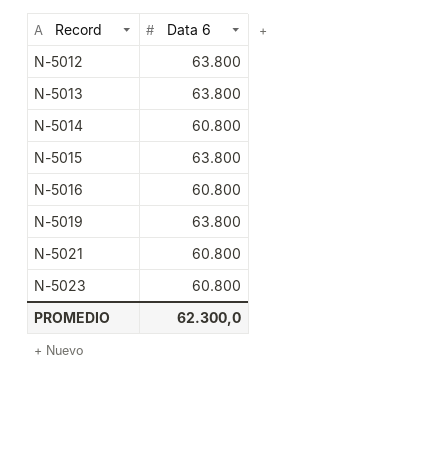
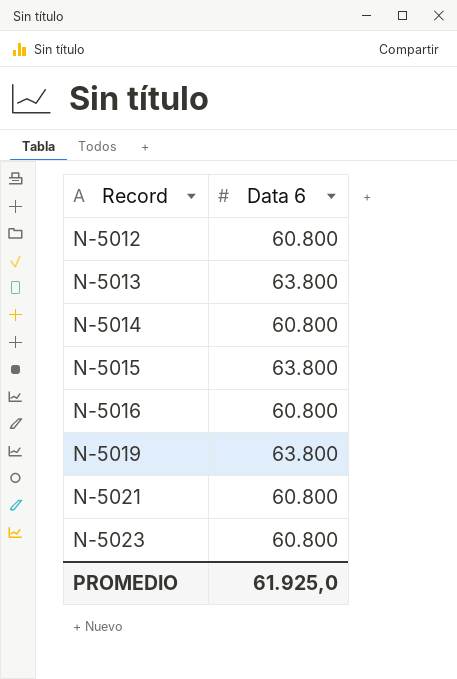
N-5012 | Data 6: 63.800 -> 60.800
PROMEDIO | Data 6: 62.300,0 -> 61.925,0

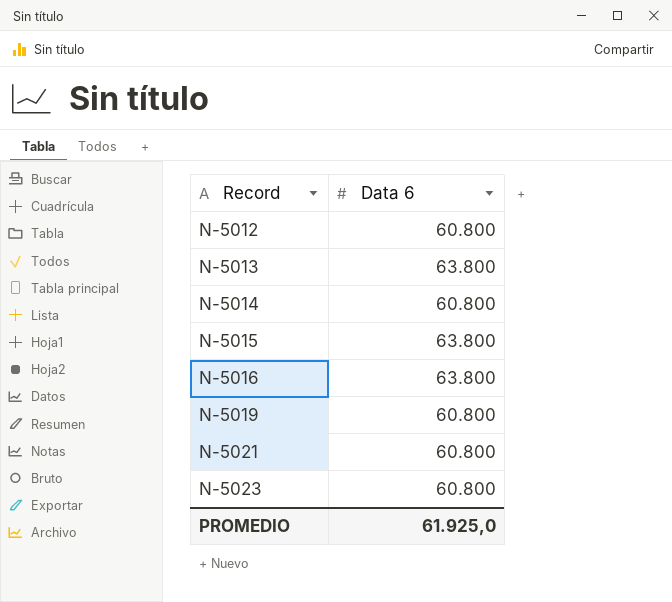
N-5016 | Data 6: 60.800 -> 63.800
N-5019 | Data 6: 63.800 -> 60.800

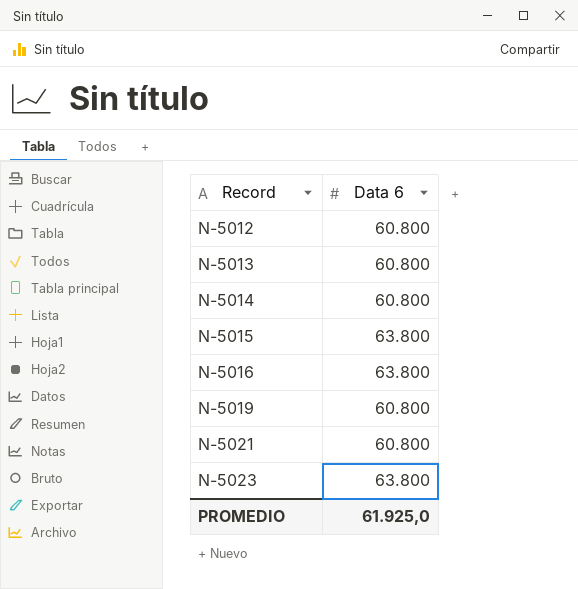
N-5013 | Data 6: 63.800 -> 60.800
N-5023 | Data 6: 60.800 -> 63.800

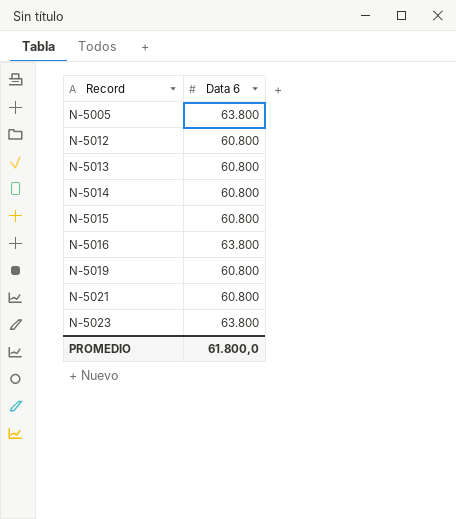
row N-5005: none -> 63.800
N-5015 | Data 6: 63.800 -> 60.800
PROMEDIO | Data 6: 61.925,0 -> 61.800,0

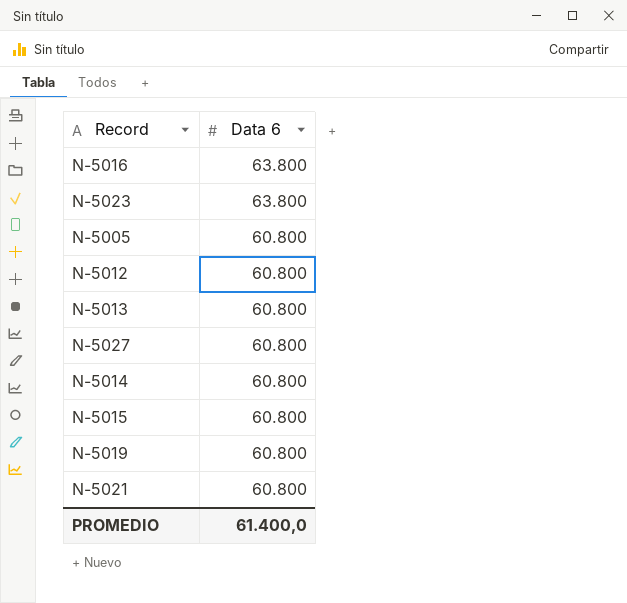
row order: Record ascending -> Data 6 descending
N-5005 | Data 6: 63.800 -> 60.800
row N-5027: none -> 60.800
PROMEDIO | Data 6: 61.800,0 -> 61.400,0

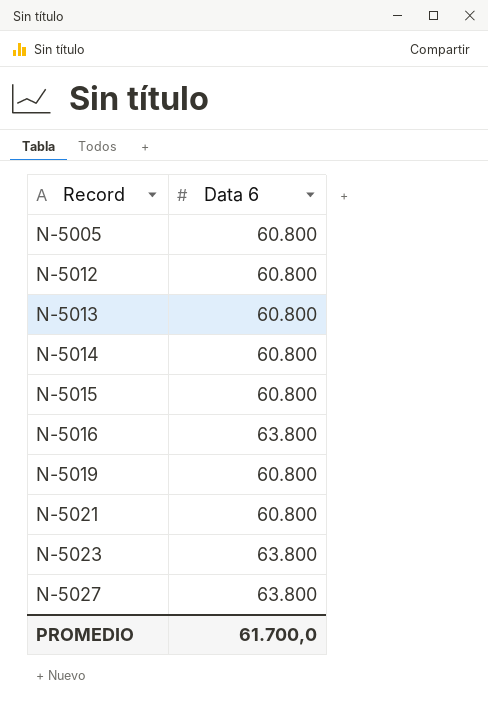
row order: Data 6 descending -> Record ascending
N-5027 | Data 6: 60.800 -> 63.800
PROMEDIO | Data 6: 61.400,0 -> 61.700,0

